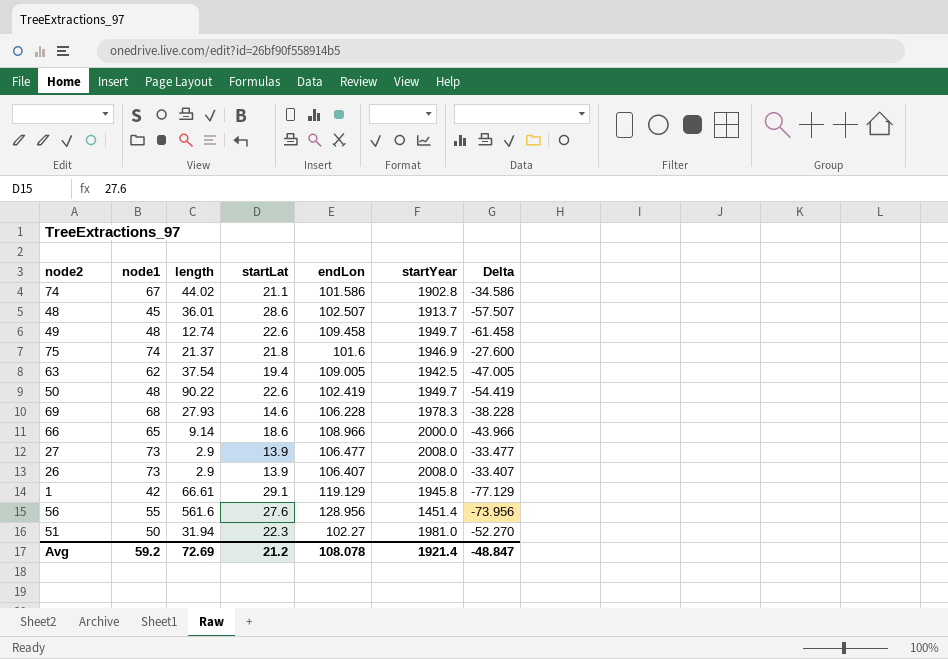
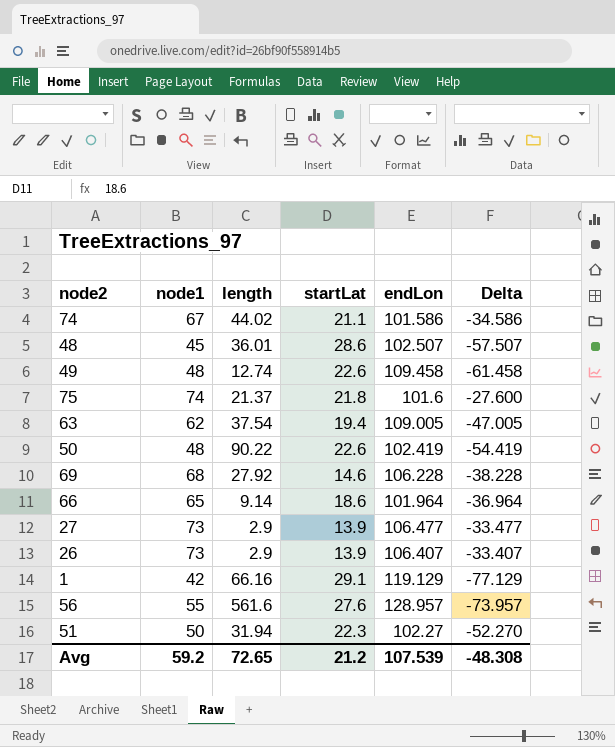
column startYear | position: 6 -> none
69 | length: 27.93 -> 27.92
66 | endLon: 108.966 -> 101.964
66 | Delta: -43.966 -> -36.964
1 | length: 66.61 -> 66.16
56 | endLon: 128.956 -> 128.957
56 | Delta: -73.956 -> -73.957
Avg | length: 72.69 -> 72.65
Avg | endLon: 108.078 -> 107.539
Avg | Delta: -48.847 -> -48.308

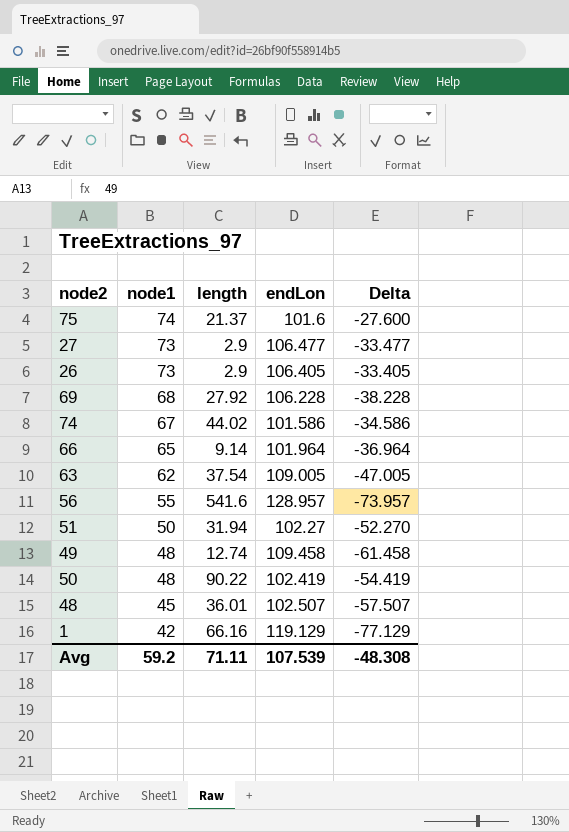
row order: none -> node1 descending
column startLat | position: 4 -> none
26 | endLon: 106.407 -> 106.405
26 | Delta: -33.407 -> -33.405
56 | length: 561.6 -> 541.6
Avg | length: 72.65 -> 71.11

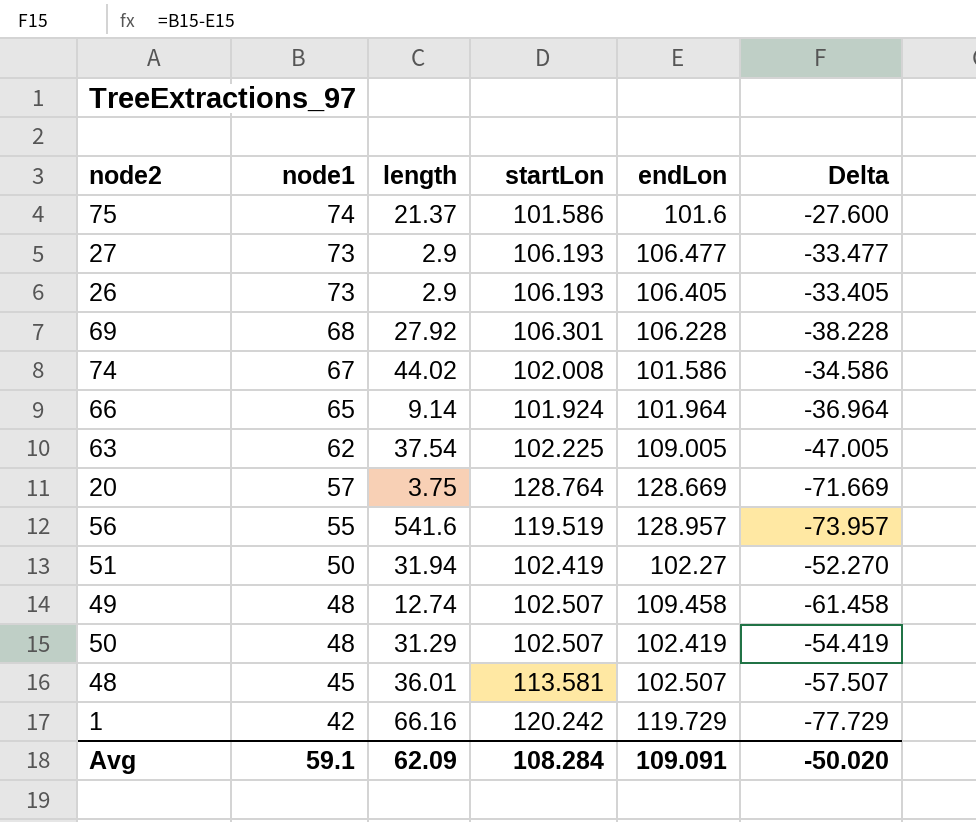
column startLon | position: none -> 4
row 20: none -> 57 | 3.75 | 128.764 | 128.669 | -71.669
50 | length: 90.22 -> 31.29
1 | endLon: 119.129 -> 119.729
1 | Delta: -77.129 -> -77.729
Avg | node1: 59.2 -> 59.1
Avg | length: 71.11 -> 62.09
Avg | endLon: 107.539 -> 109.091
Avg | Delta: -48.308 -> -50.020

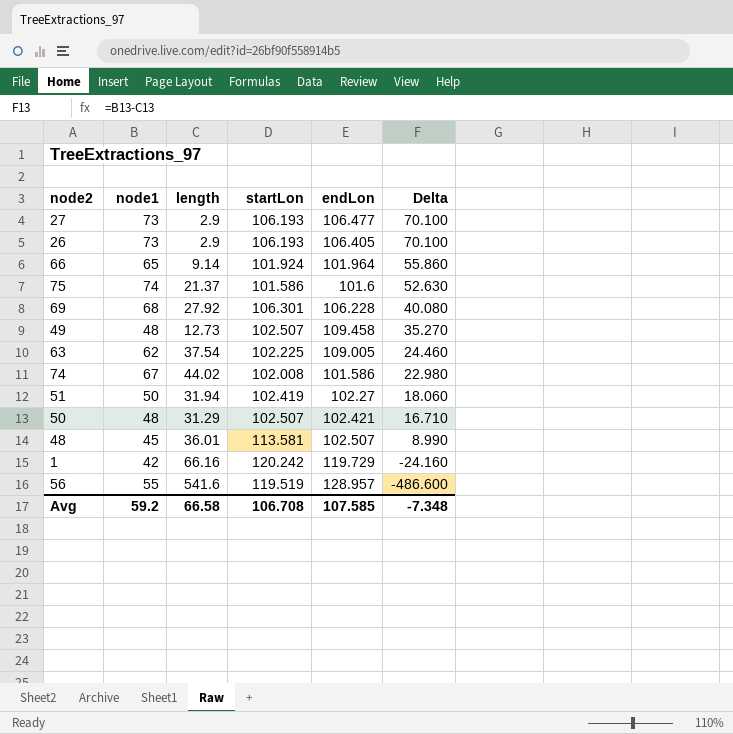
row order: node1 descending -> Delta descending
column Delta | formula: [node1] - [endLon] -> [node1] - [length]
row 20: 57 | 3.75 | 128.764 | 128.669 | -71.669 -> none
49 | length: 12.74 -> 12.73
50 | endLon: 102.419 -> 102.421
Avg | node1: 59.1 -> 59.2
Avg | length: 62.09 -> 66.58
Avg | startLon: 108.284 -> 106.708
Avg | endLon: 109.091 -> 107.585
Avg | Delta: -50.020 -> -7.348

